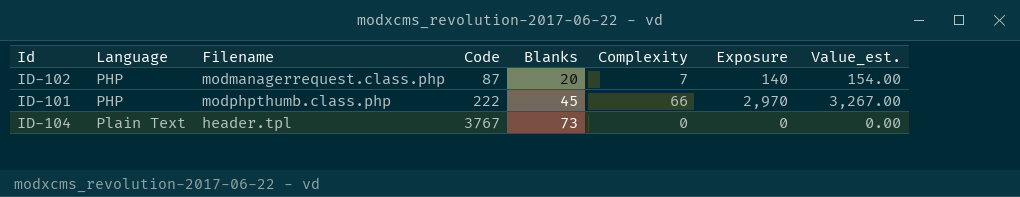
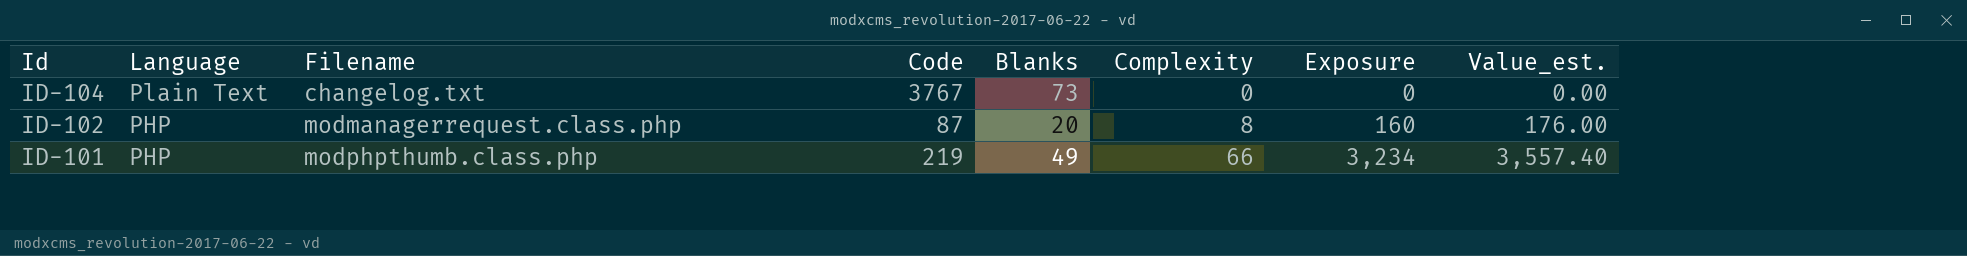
row order: Language ascending -> Id descending
ID-104 | Filename: header.tpl -> changelog.txt
ID-102 | Complexity: 7 -> 8
ID-102 | Exposure: 140 -> 160
ID-102 | Value_est.: 154.00 -> 176.00
ID-101 | Code: 222 -> 219
ID-101 | Blanks: 45 -> 49
ID-101 | Exposure: 2,970 -> 3,234
ID-101 | Value_est.: 3,267.00 -> 3,557.40

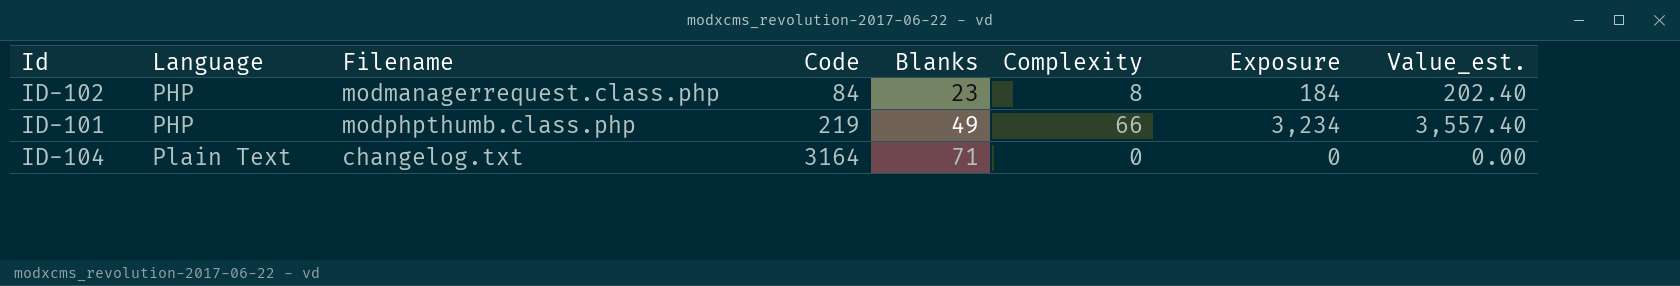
row order: Id descending -> Language ascending
ID-102 | Code: 87 -> 84
ID-102 | Blanks: 20 -> 23
ID-102 | Exposure: 160 -> 184
ID-102 | Value_est.: 176.00 -> 202.40
ID-104 | Code: 3767 -> 3164
ID-104 | Blanks: 73 -> 71

